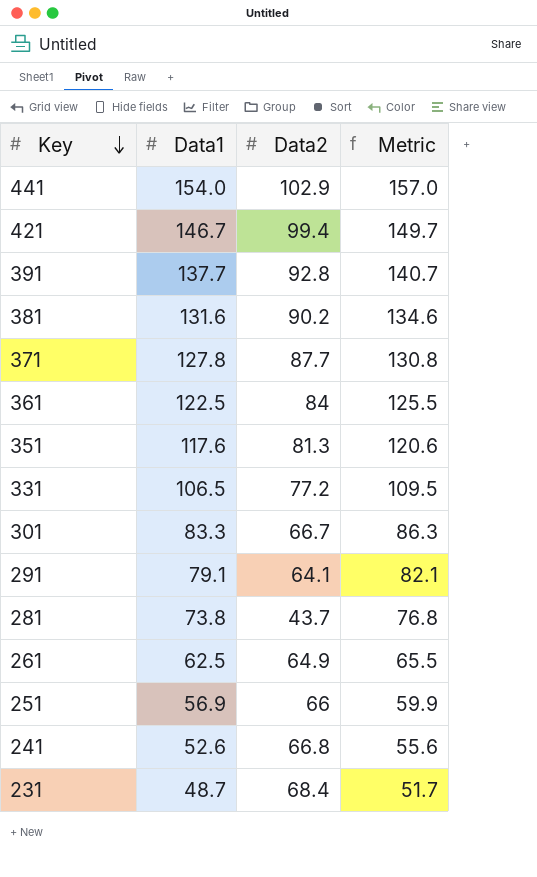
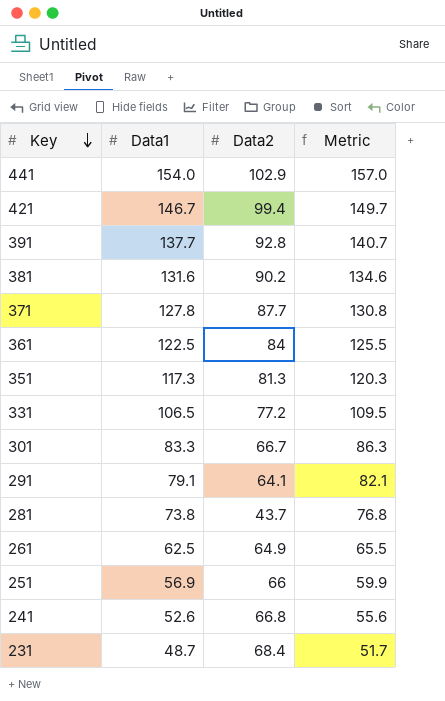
351 | Data1: 117.6 -> 117.3
351 | Metric: 120.6 -> 120.3

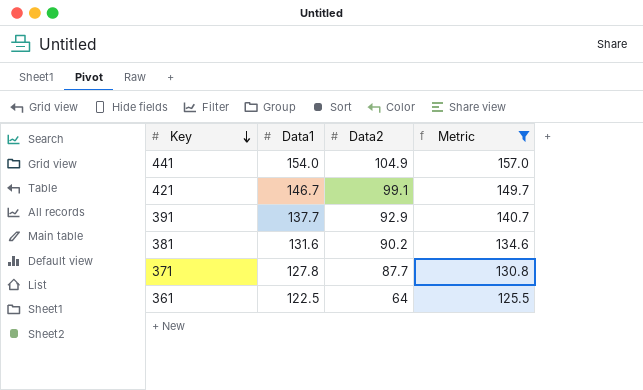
filter: none -> Metric >= 125.5
441 | Data2: 102.9 -> 104.9
421 | Data2: 99.4 -> 99.1
391 | Data2: 92.8 -> 92.9
361 | Data2: 84 -> 64

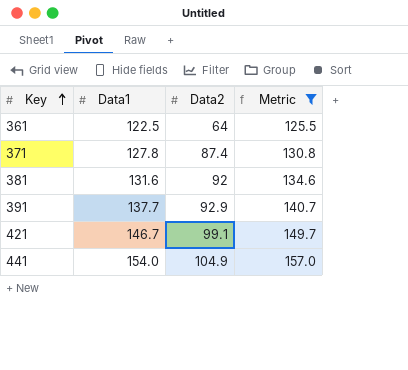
row order: Key descending -> Key ascending
371 | Data2: 87.7 -> 87.4
381 | Data2: 90.2 -> 92

